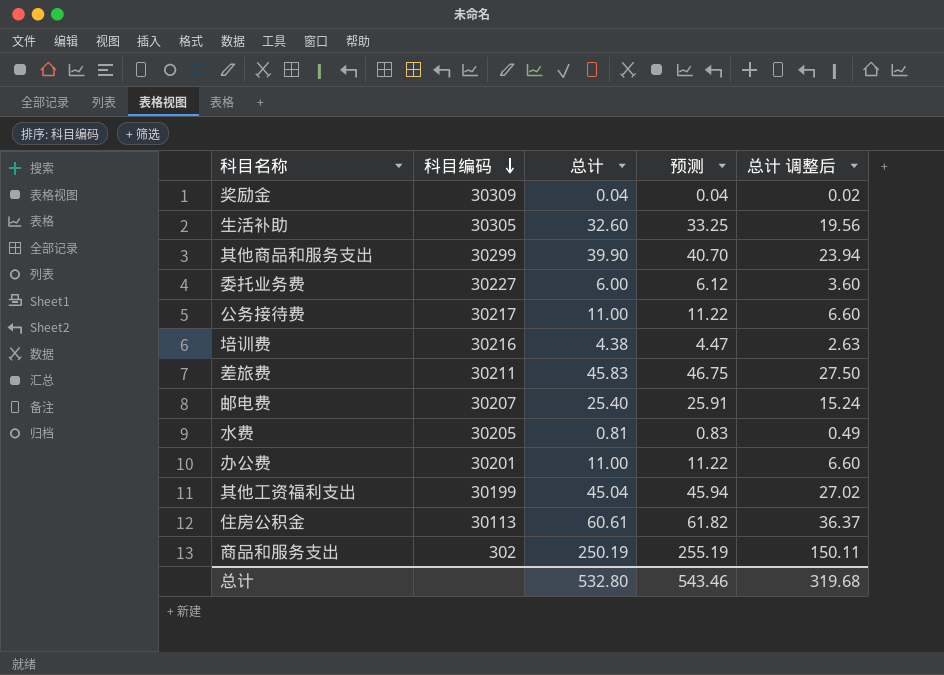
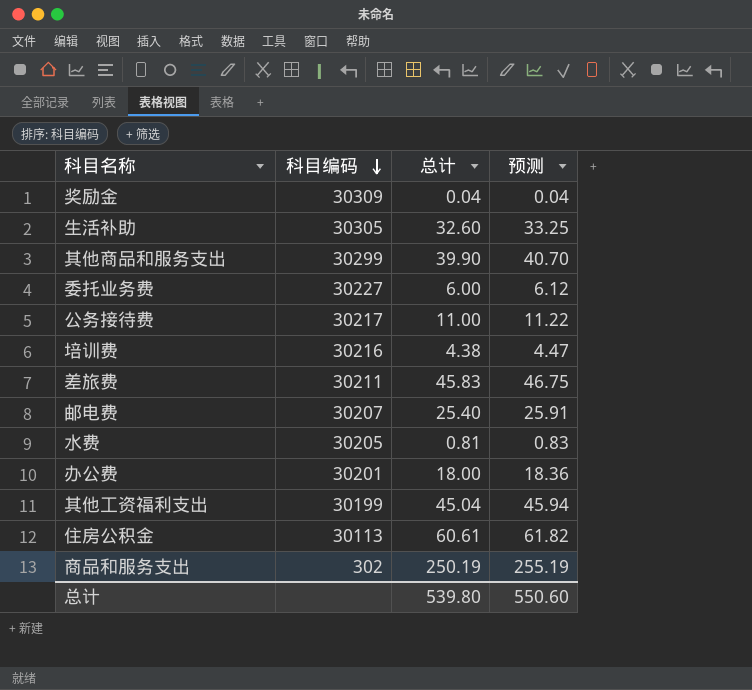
column 总计 调整后 | formula: [总计] * 0.6 -> none
办公费 | 总计: 11.00 -> 18.00
办公费 | 预测: 11.22 -> 18.36
总计 | 总计: 532.80 -> 539.80
总计 | 预测: 543.46 -> 550.60

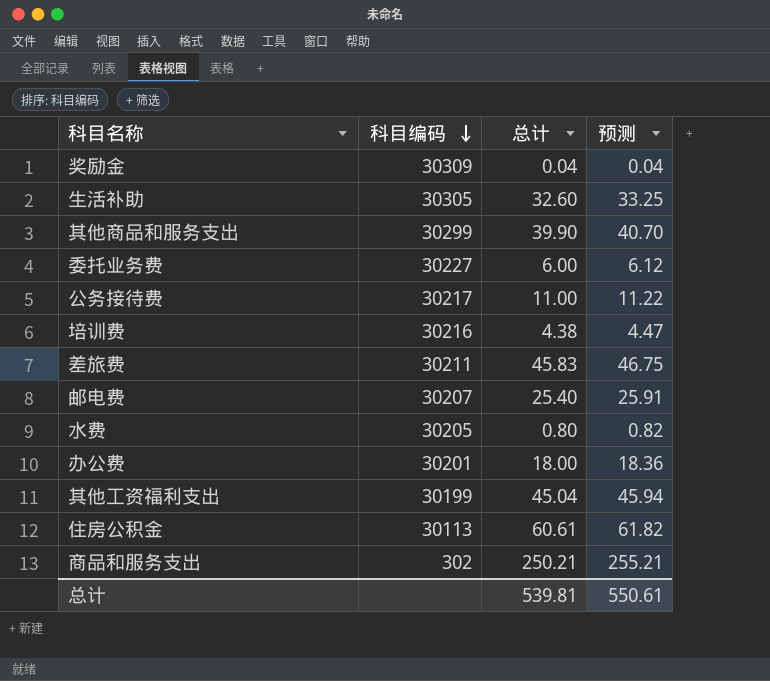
水费 | 总计: 0.81 -> 0.80
水费 | 预测: 0.83 -> 0.82
商品和服务支出 | 总计: 250.19 -> 250.21
商品和服务支出 | 预测: 255.19 -> 255.21
总计 | 总计: 539.80 -> 539.81
总计 | 预测: 550.60 -> 550.61

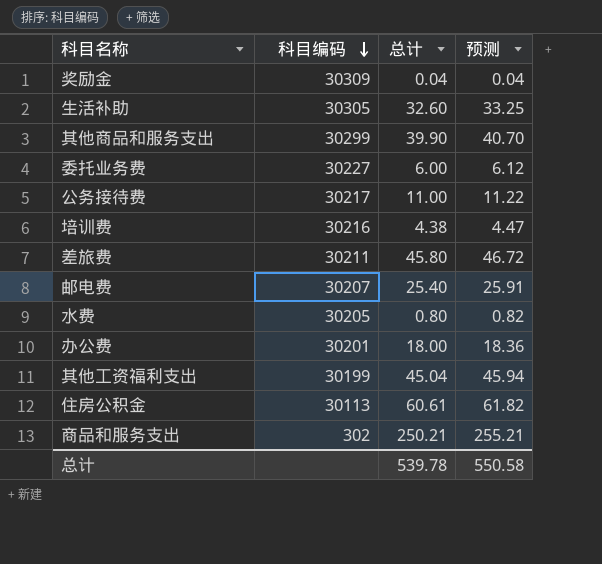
差旅费 | 总计: 45.83 -> 45.80
差旅费 | 预测: 46.75 -> 46.72
总计 | 总计: 539.81 -> 539.78
总计 | 预测: 550.61 -> 550.58

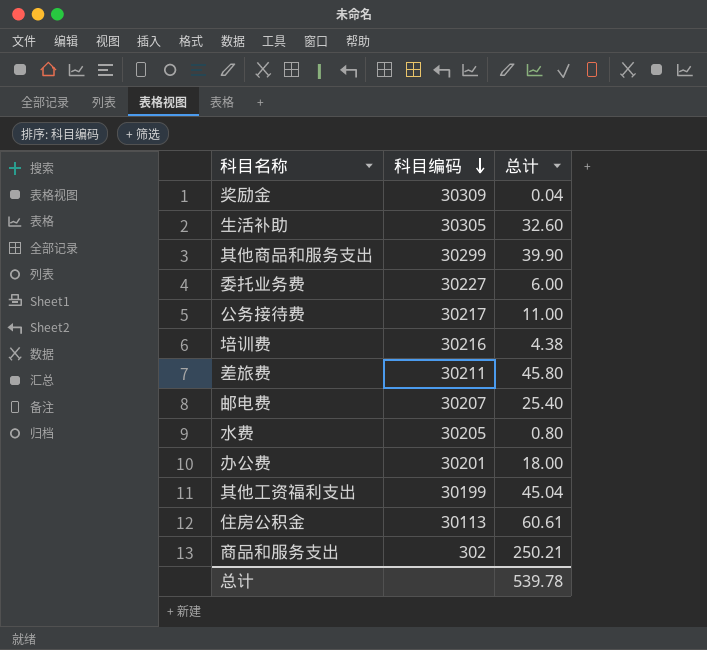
column 预测 | formula: [总计] * 1.02 -> none

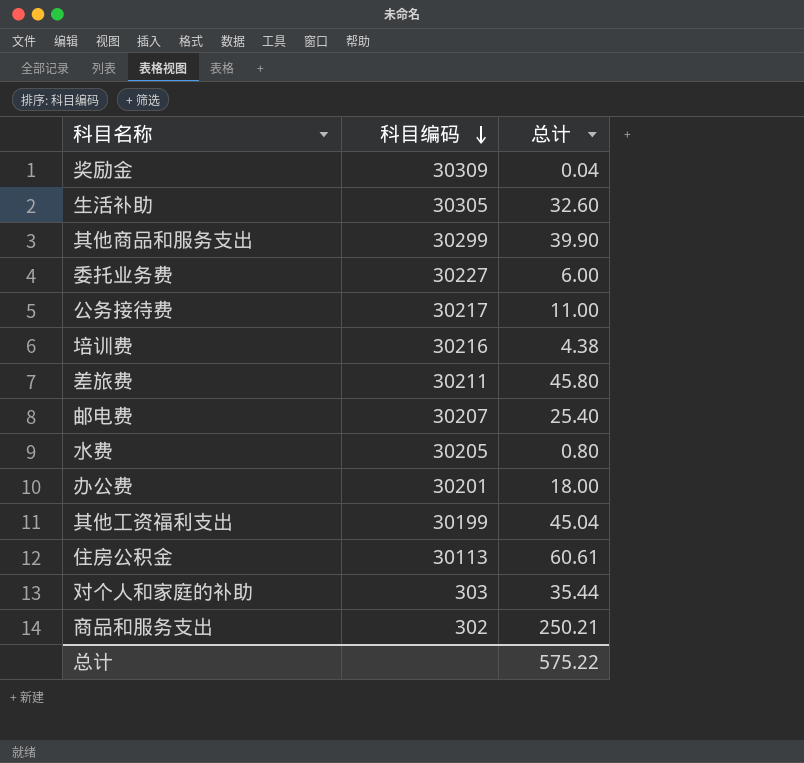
row 对个人和家庭的补助: none -> 303 | 35.44
总计 | 总计: 539.78 -> 575.22

